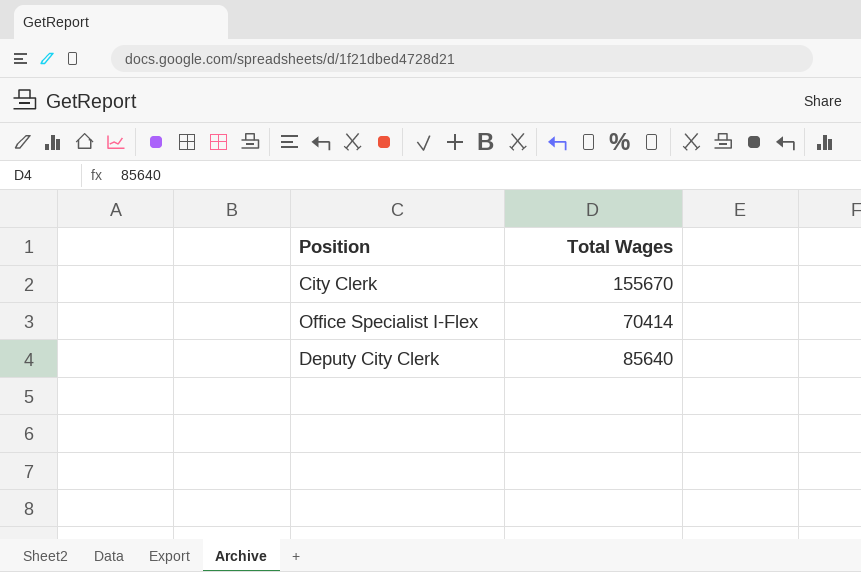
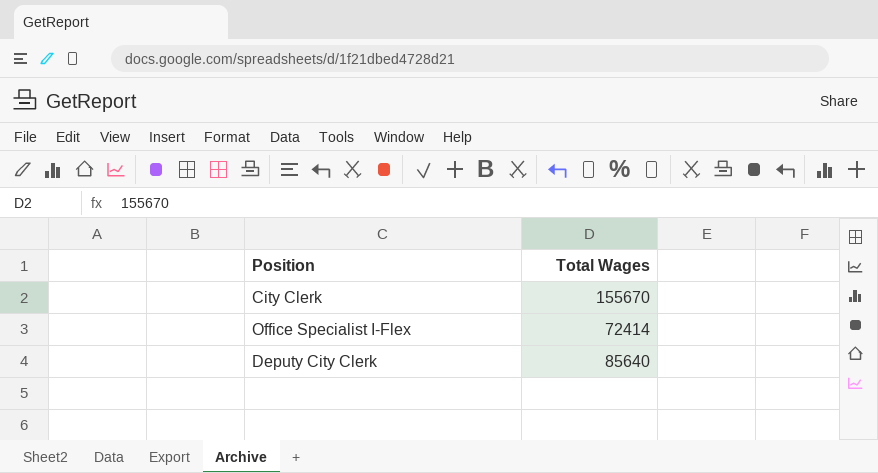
Office Specialist I-Flex | Total Wages: 70414 -> 72414

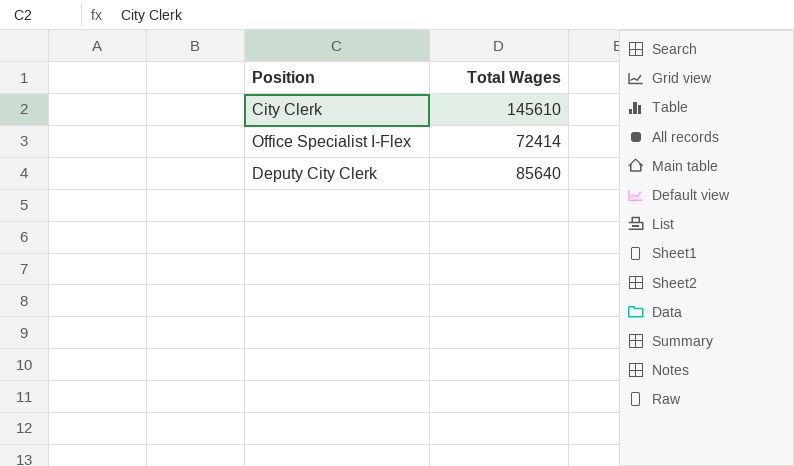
City Clerk | Total Wages: 155670 -> 145610

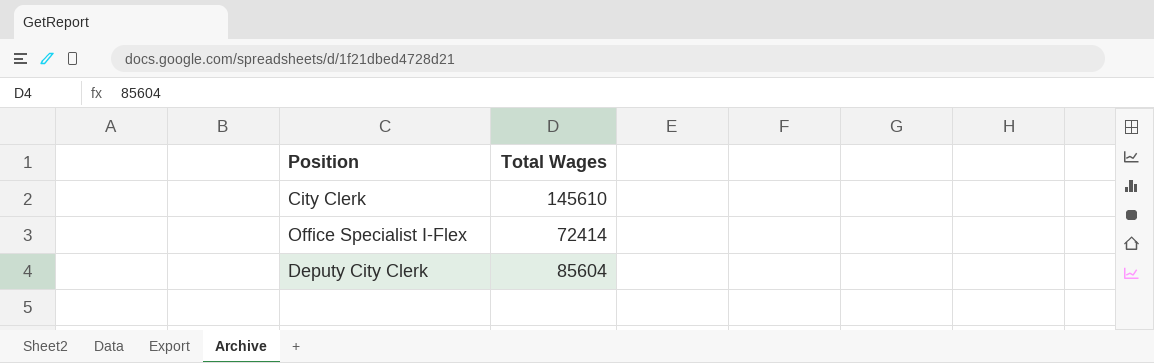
Deputy City Clerk | Total Wages: 85640 -> 85604

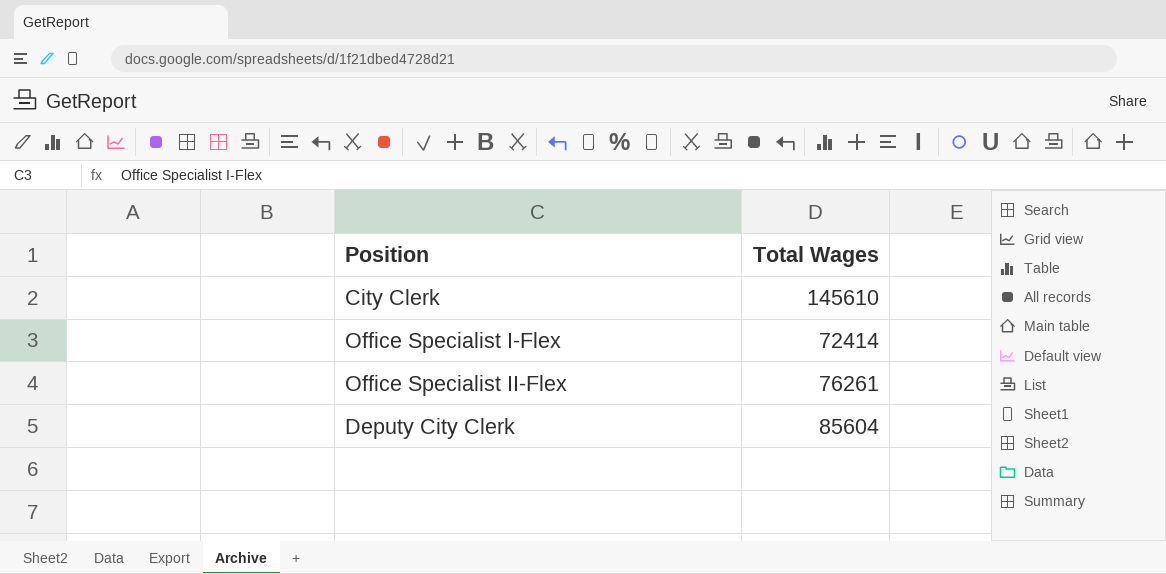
row Office Specialist II-Flex: none -> 76261

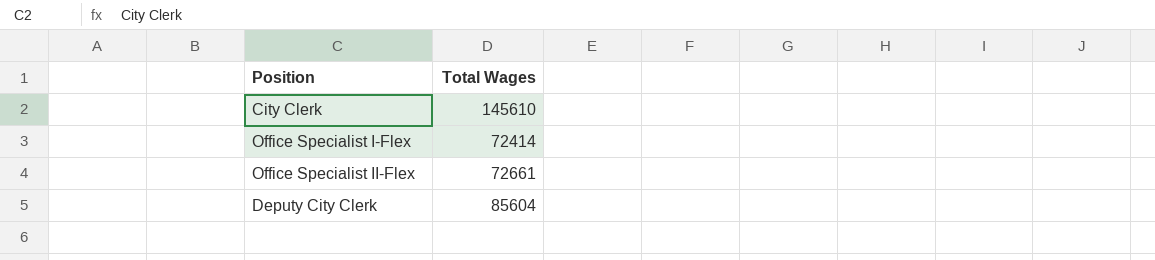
Office Specialist II-Flex | Total Wages: 76261 -> 72661

